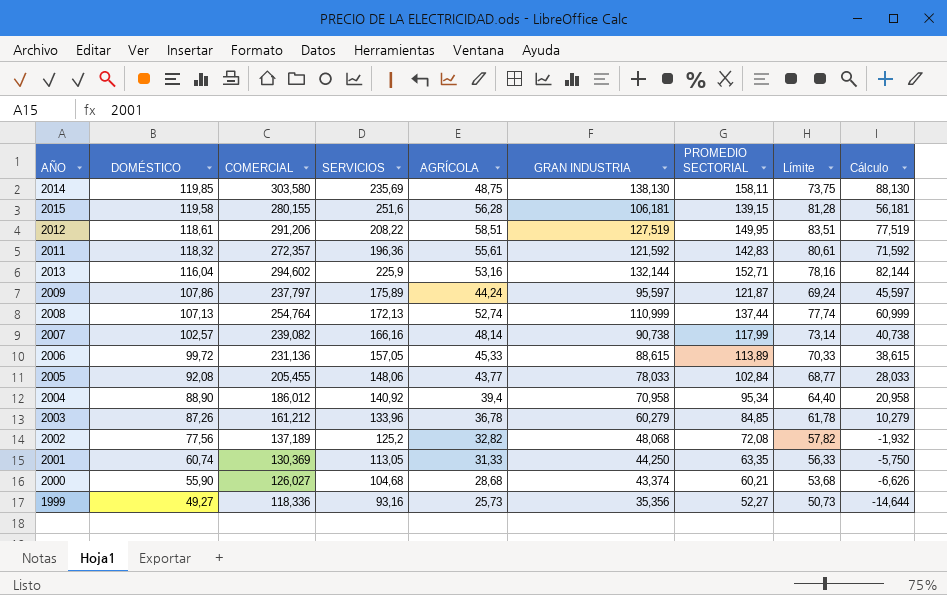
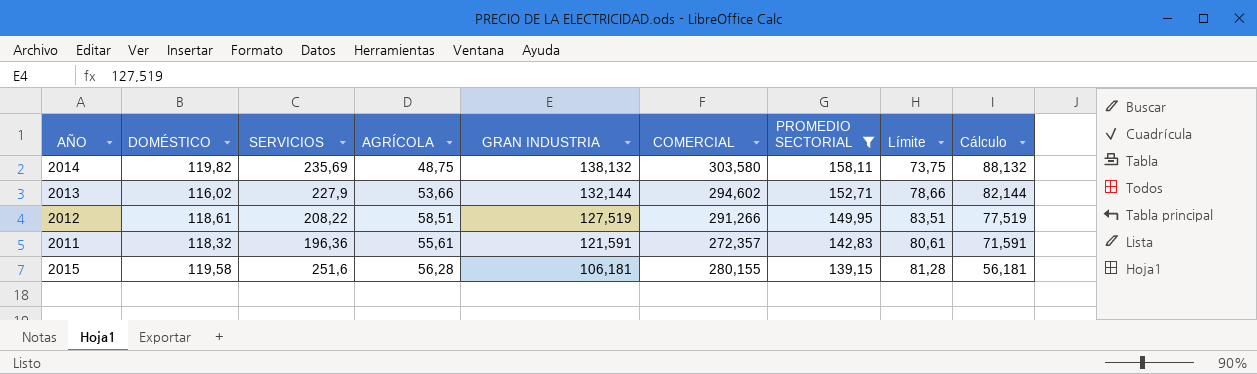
filter: none -> PROMEDIO SECTORIAL >= 139,15
row order: DOMÉSTICO descending -> GRAN INDUSTRIA descending
column COMERCIAL | position: 3 -> 6
2014 | DOMÉSTICO: 119,85 -> 119,82
2014 | GRAN INDUSTRIA: 138,130 -> 138,132
2014 | Cálculo: 88,130 -> 88,132
2013 | DOMÉSTICO: 116,04 -> 116,02
2013 | SERVICIOS: 225,9 -> 227,9
2013 | AGRÍCOLA: 53,16 -> 53,66
2013 | Límite: 78,16 -> 78,66
2012 | COMERCIAL: 291,206 -> 291,266
2011 | GRAN INDUSTRIA: 121,592 -> 121,591
2011 | Cálculo: 71,592 -> 71,591

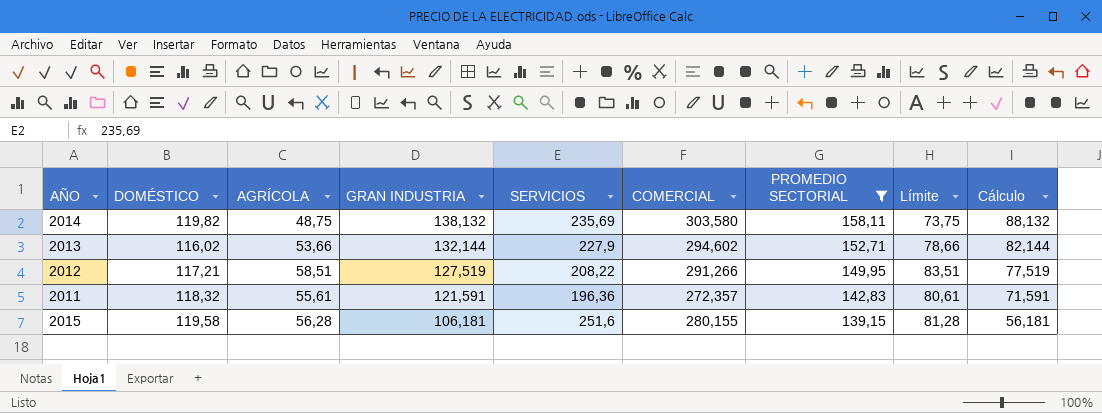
column SERVICIOS | position: 3 -> 5
2012 | DOMÉSTICO: 118,61 -> 117,21

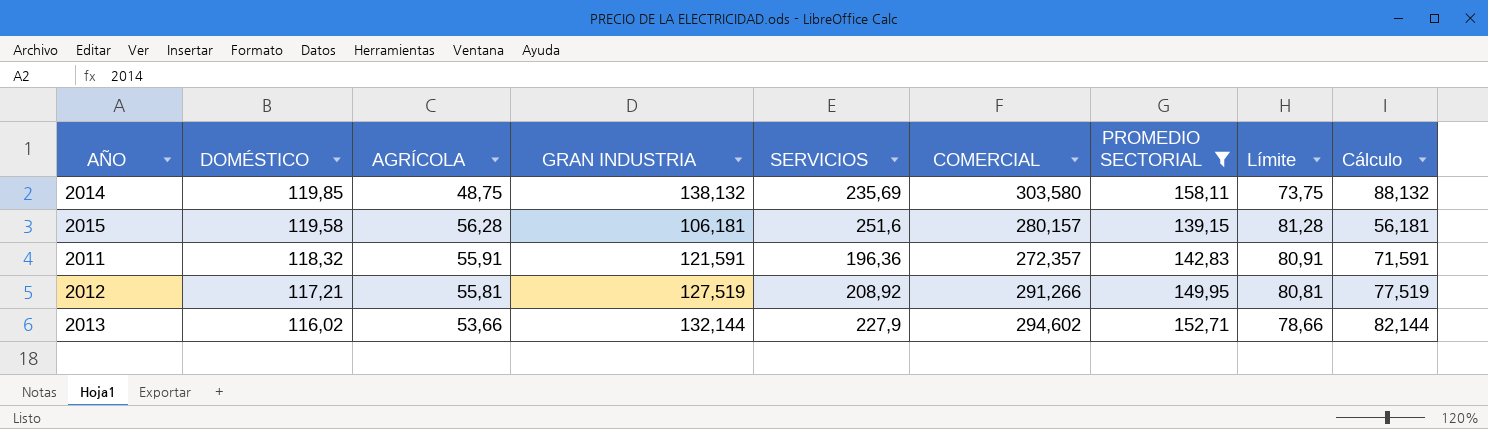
row order: GRAN INDUSTRIA descending -> DOMÉSTICO descending
2014 | DOMÉSTICO: 119,82 -> 119,85
2015 | COMERCIAL: 280,155 -> 280,157
2011 | AGRÍCOLA: 55,61 -> 55,91
2011 | Límite: 80,61 -> 80,91
2012 | AGRÍCOLA: 58,51 -> 55,81
2012 | SERVICIOS: 208,22 -> 208,92
2012 | Límite: 83,51 -> 80,81

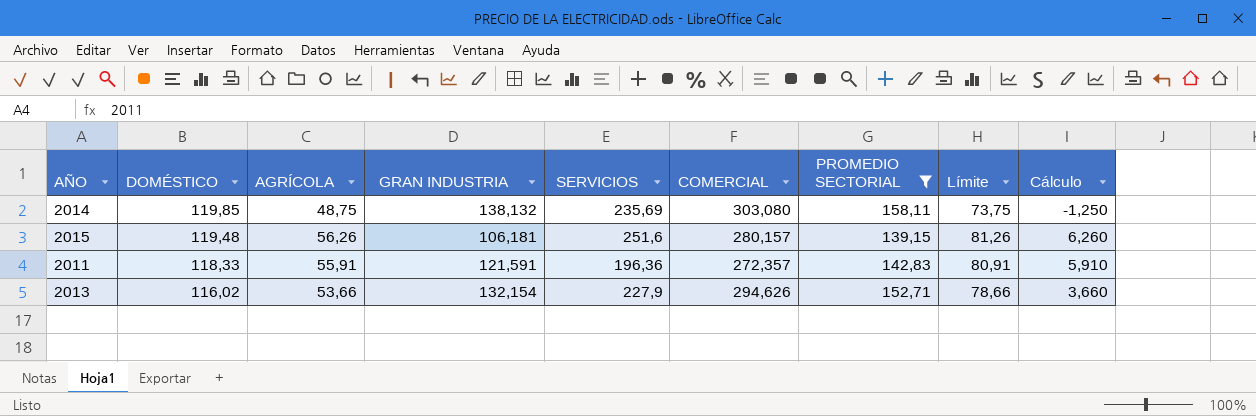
column Cálculo | formula: [GRAN INDUSTRIA] - 50 -> [AGRÍCOLA] - 50
row 2012: 117,21 | 55,81 | 127,519 | 208,92 | 291,266 | 149,95 | 80,81 | 77,519 -> none
2014 | COMERCIAL: 303,580 -> 303,080
2015 | DOMÉSTICO: 119,58 -> 119,48
2015 | AGRÍCOLA: 56,28 -> 56,26
2015 | Límite: 81,28 -> 81,26
2011 | DOMÉSTICO: 118,32 -> 118,33
2013 | GRAN INDUSTRIA: 132,144 -> 132,154
2013 | COMERCIAL: 294,602 -> 294,626

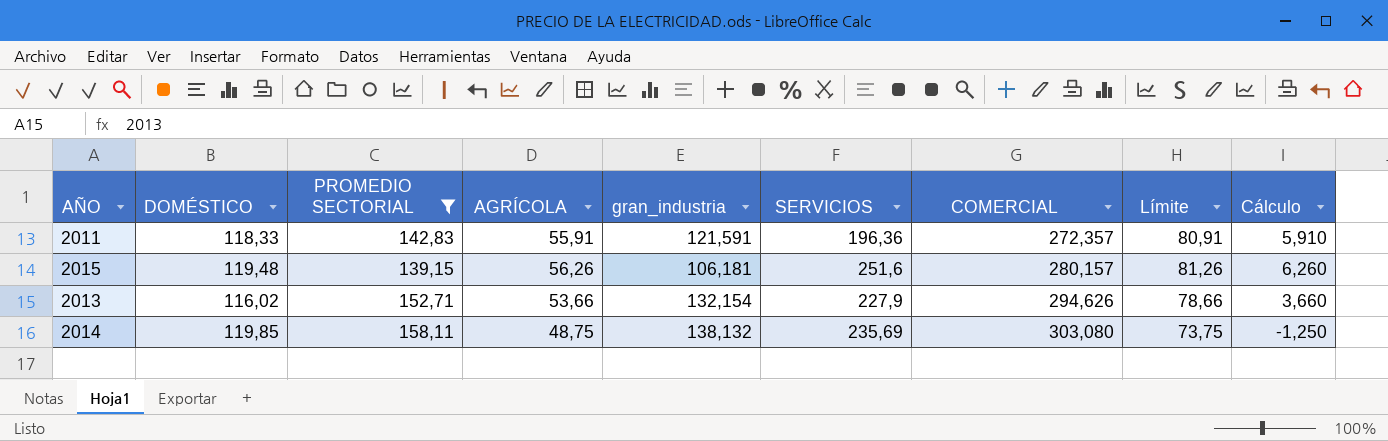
row order: DOMÉSTICO descending -> COMERCIAL ascending
column PROMEDIO SECTORIAL | position: 7 -> 3
column name: GRAN INDUSTRIA -> gran_industria

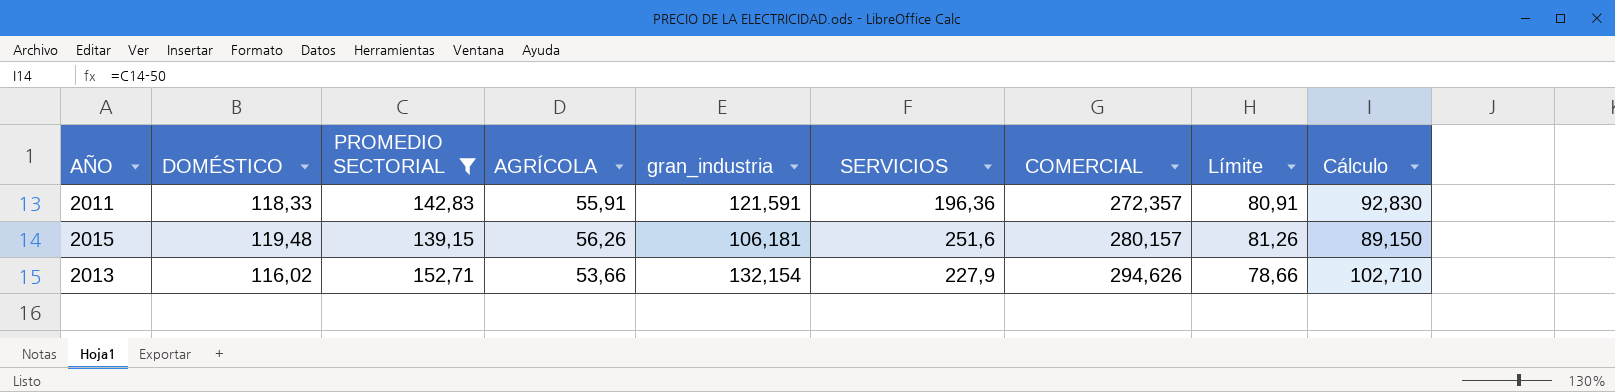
column Cálculo | formula: [AGRÍCOLA] - 50 -> [PROMEDIO SECTORIAL] - 50
row 2014: 119,85 | 158,11 | 48,75 | 138,132 | 235,69 | 303,080 | 73,75 | -1,250 -> none

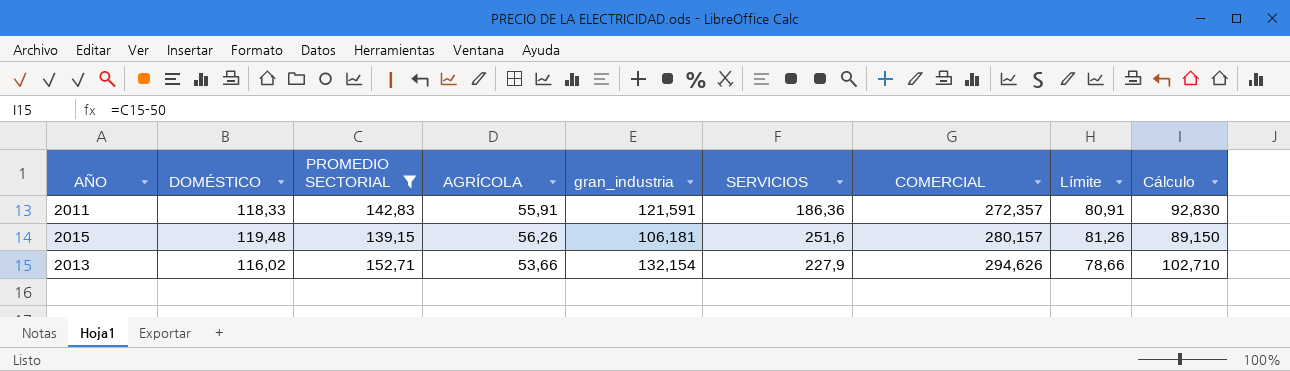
2011 | SERVICIOS: 196,36 -> 186,36

